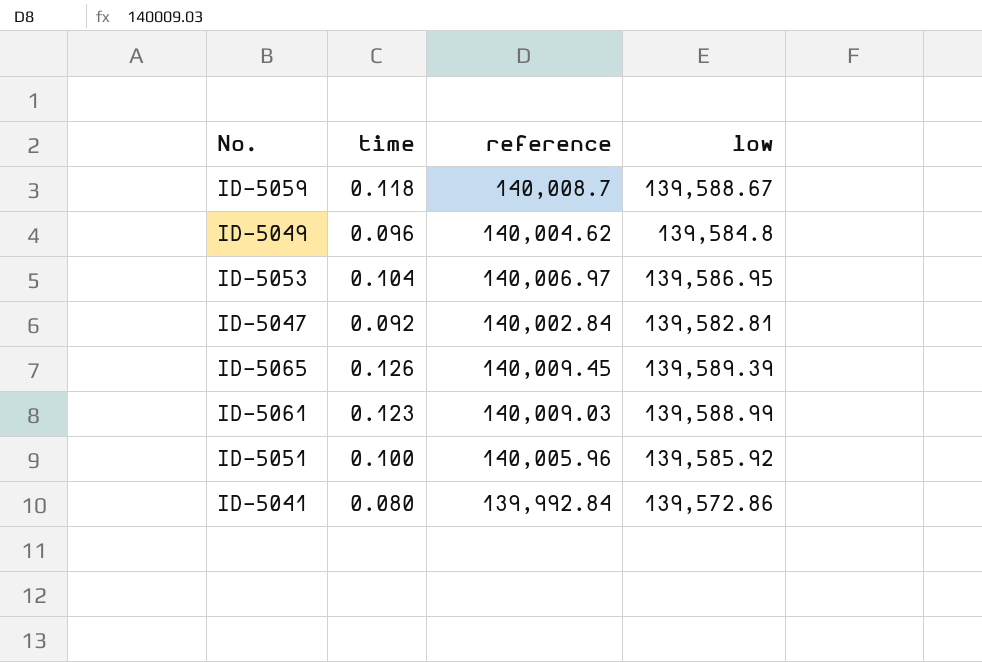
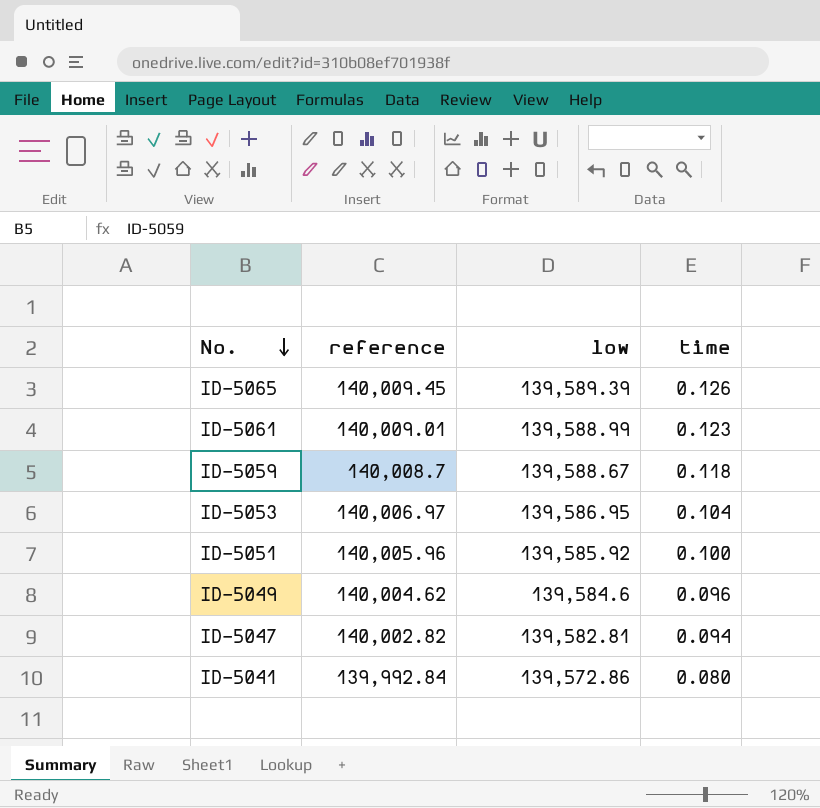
row order: none -> No. descending
column time | position: 2 -> 4
ID-5061 | reference: 140,009.03 -> 140,009.01
ID-5049 | low: 139,584.8 -> 139,584.6
ID-5047 | reference: 140,002.84 -> 140,002.82
ID-5047 | time: 0.092 -> 0.094

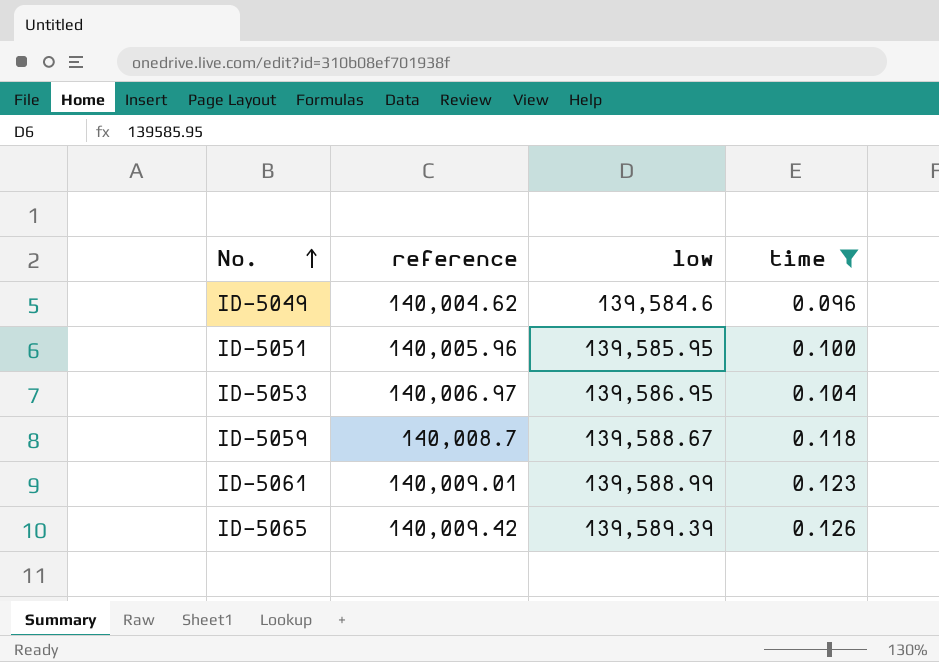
filter: none -> time >= 0.096
row order: No. descending -> No. ascending
ID-5051 | low: 139,585.92 -> 139,585.95
ID-5065 | reference: 140,009.45 -> 140,009.42

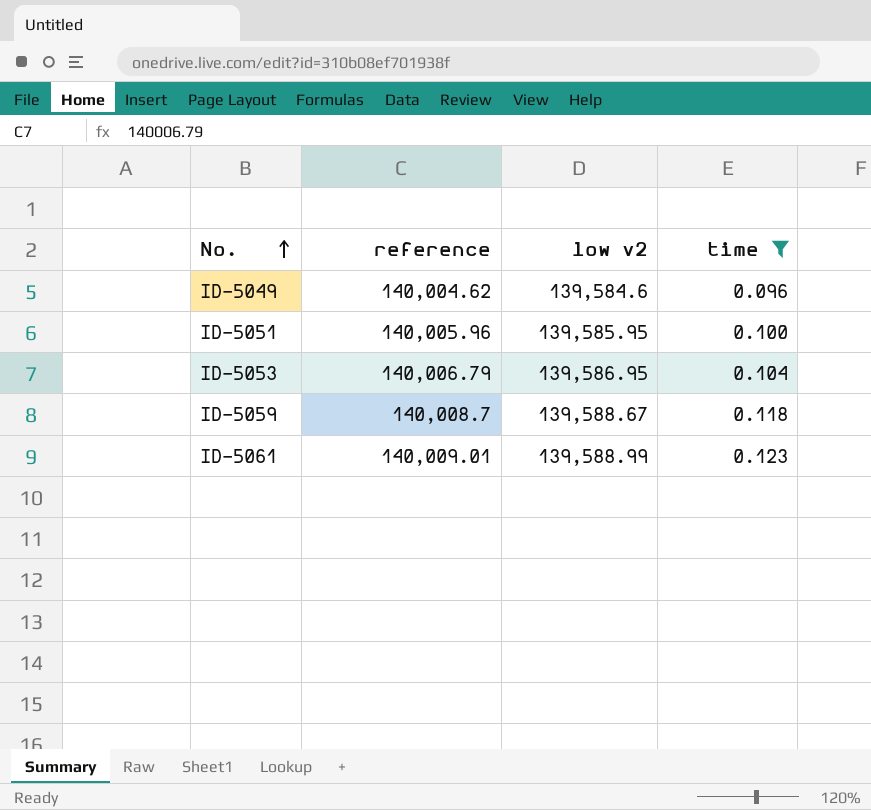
column name: low -> low v2
row ID-5065: 140,009.42 | 139,589.39 | 0.126 -> none
ID-5053 | reference: 140,006.97 -> 140,006.79

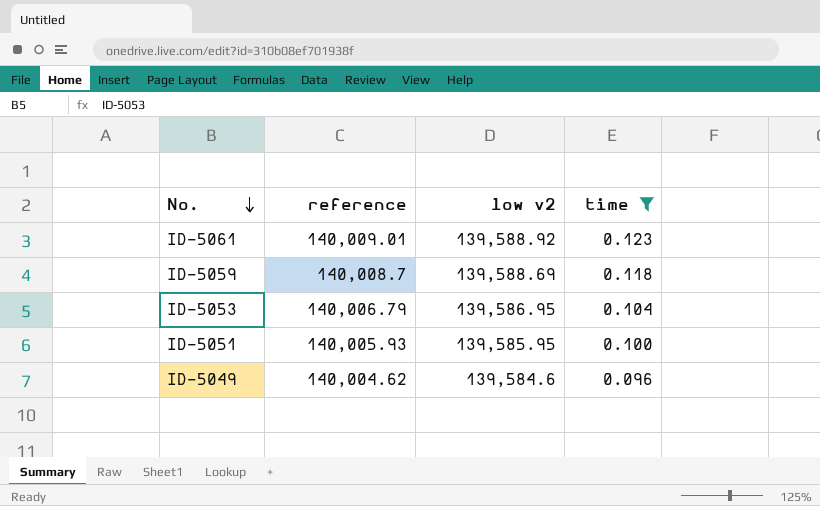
row order: No. ascending -> No. descending
ID-5061 | low v2: 139,588.99 -> 139,588.92
ID-5059 | low v2: 139,588.67 -> 139,588.69
ID-5051 | reference: 140,005.96 -> 140,005.93

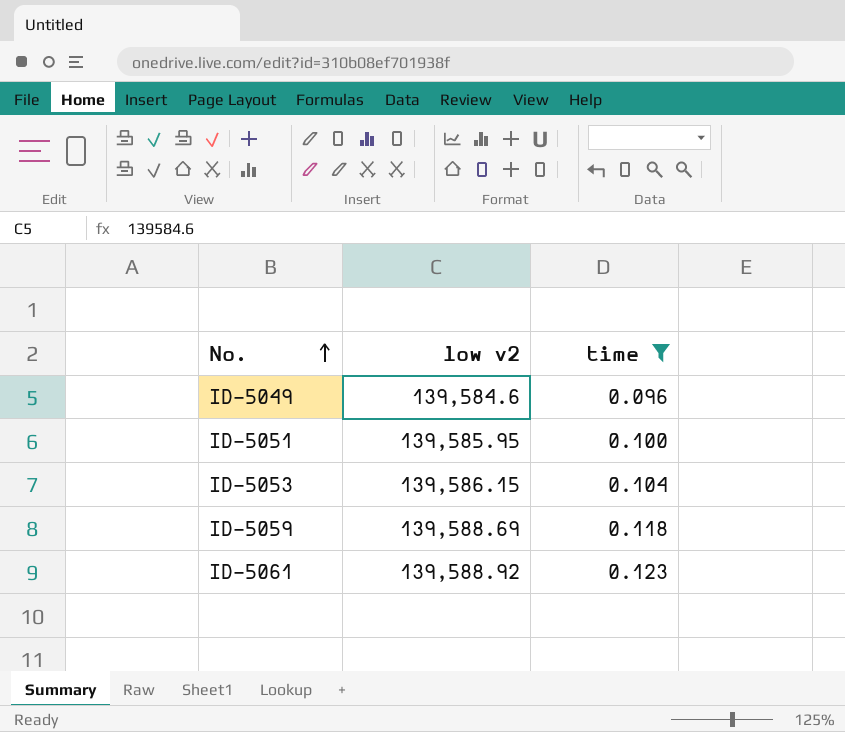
row order: No. descending -> No. ascending
column reference | position: 2 -> none
ID-5053 | low v2: 139,586.95 -> 139,586.15

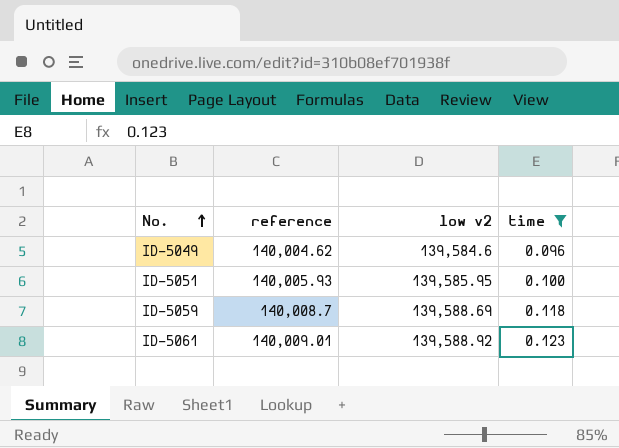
column reference | position: none -> 2
row ID-5053: 139,586.15 | 0.104 -> none

